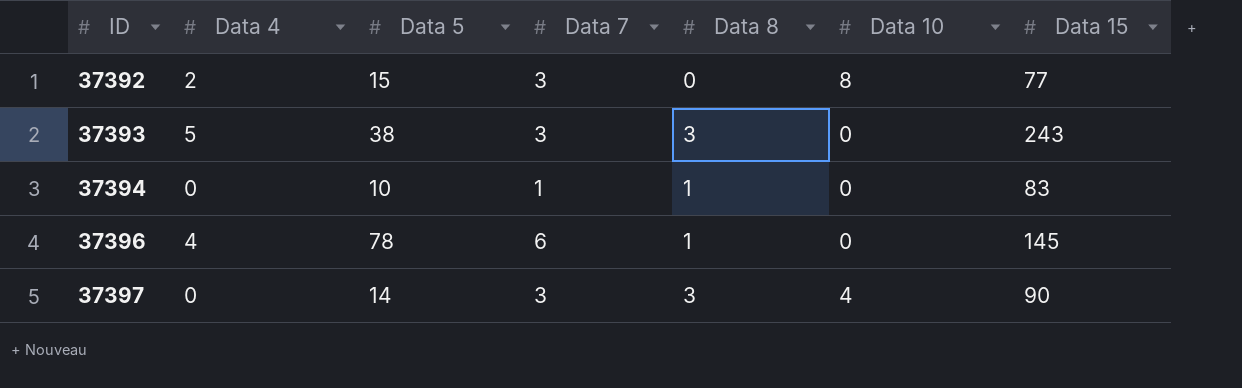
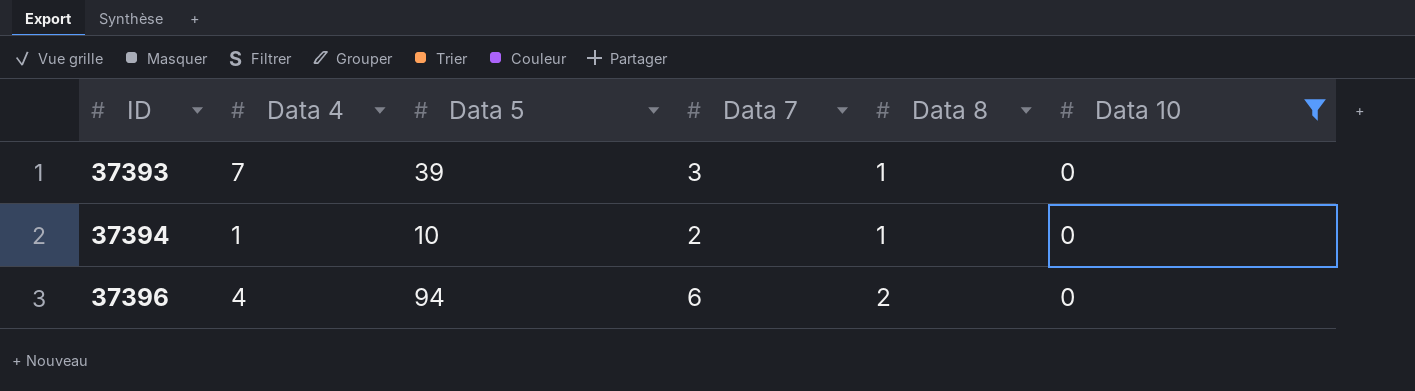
filter: none -> Data 10 = 0
column Data 15 | position: 7 -> none
37393 | Data 4: 5 -> 7
37393 | Data 5: 38 -> 39
37393 | Data 8: 3 -> 1
37394 | Data 4: 0 -> 1
37394 | Data 7: 1 -> 2
37396 | Data 5: 78 -> 94
37396 | Data 8: 1 -> 2

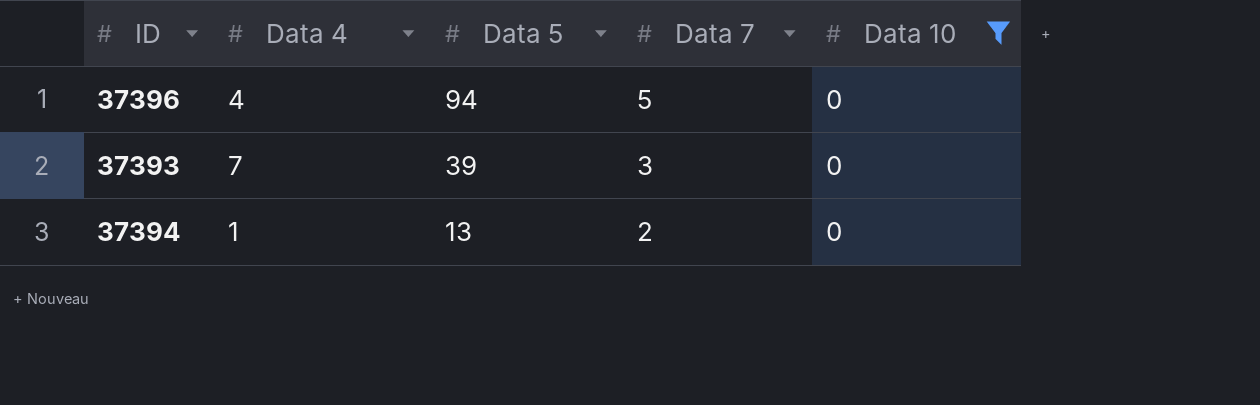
row order: ID ascending -> Data 5 descending
column Data 8 | position: 5 -> none
37396 | Data 7: 6 -> 5
37394 | Data 5: 10 -> 13

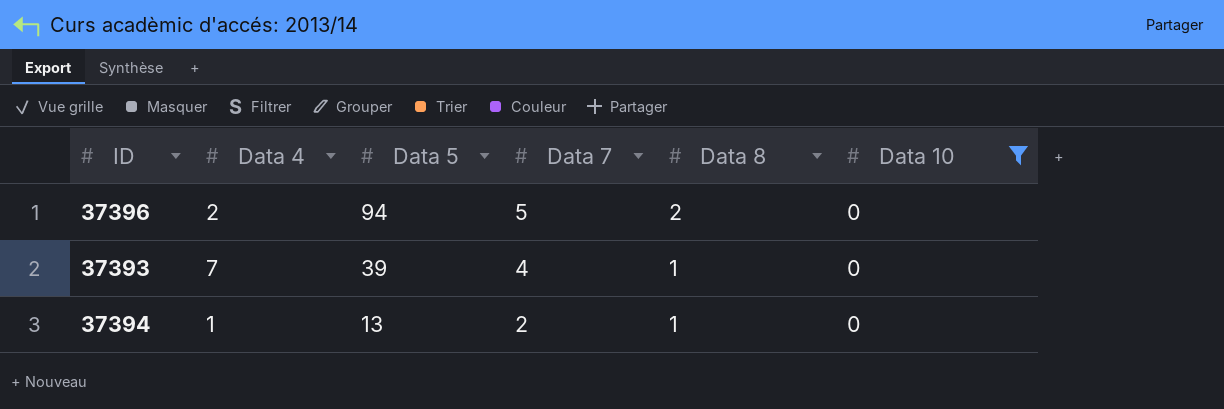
column Data 8 | position: none -> 5
37396 | Data 4: 4 -> 2
37393 | Data 7: 3 -> 4

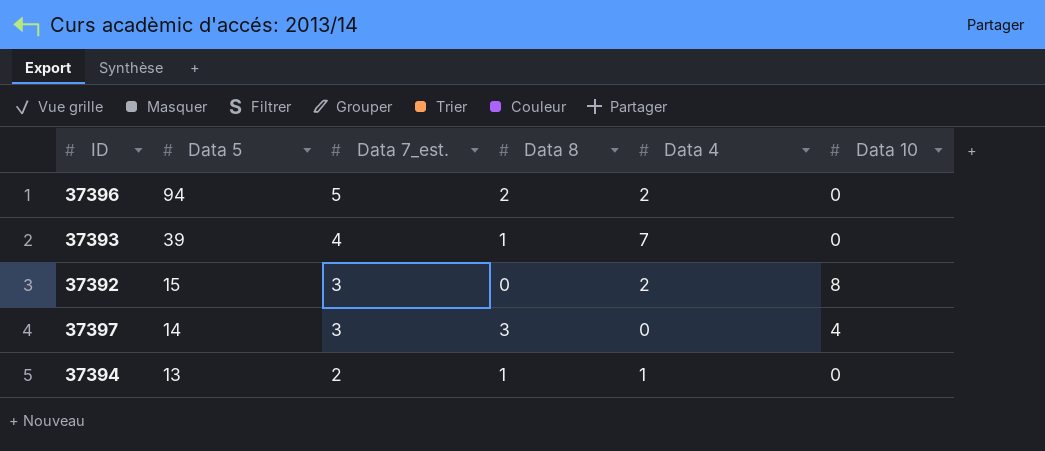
filter: Data 10 = 0 -> none
column name: Data 7 -> Data 7_est.
column Data 4 | position: 2 -> 5

